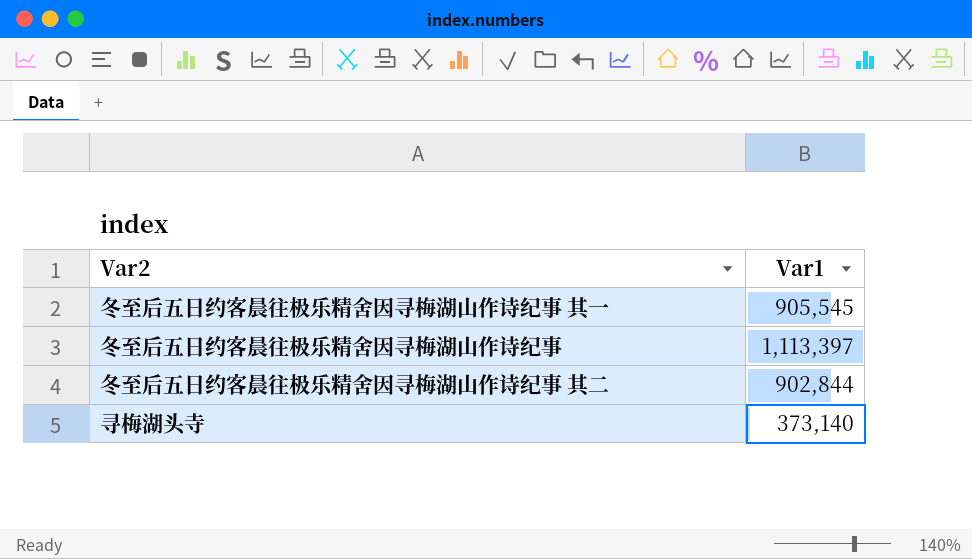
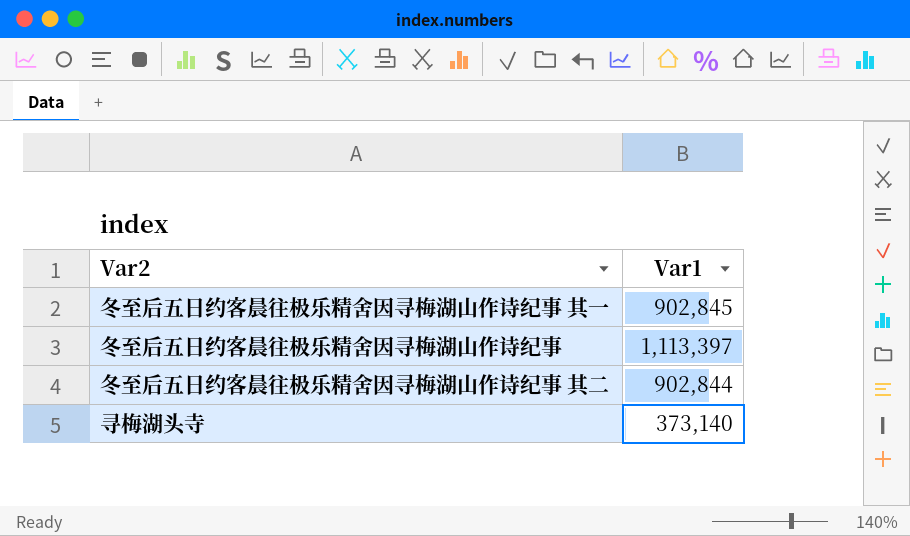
冬至后五日约客晨往极乐精舍因寻梅湖山作诗纪事 其一 | Var1: 905,545 -> 902,845

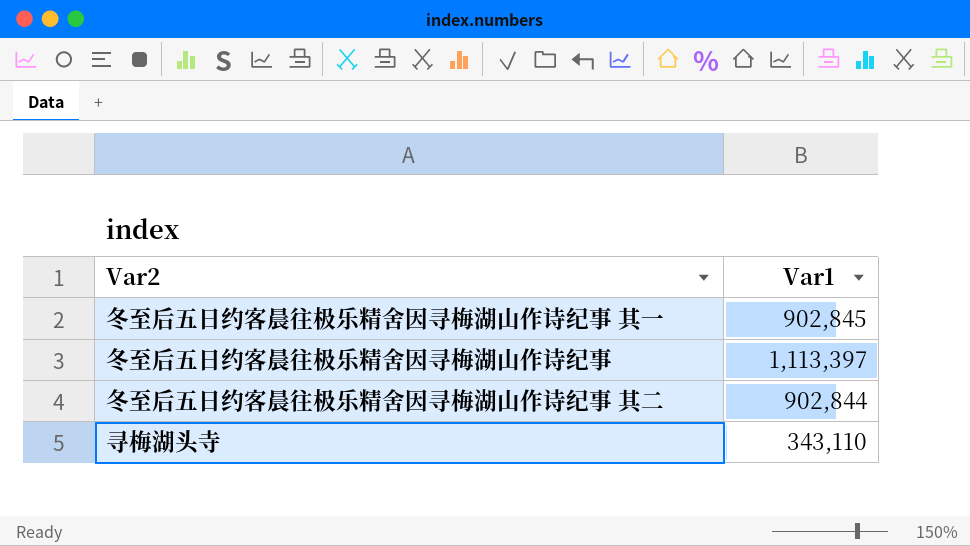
寻梅湖头寺 | Var1: 373,140 -> 343,110

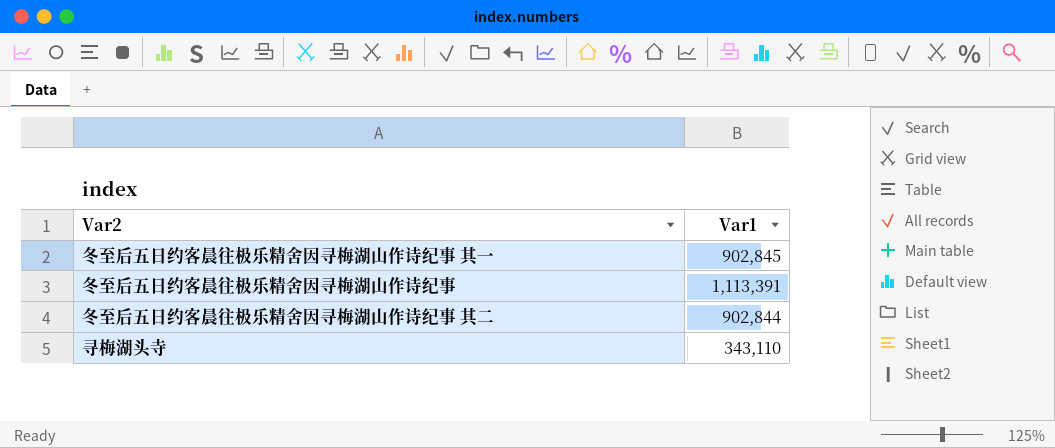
冬至后五日约客晨往极乐精舍因寻梅湖山作诗纪事 | Var1: 1,113,397 -> 1,113,391

